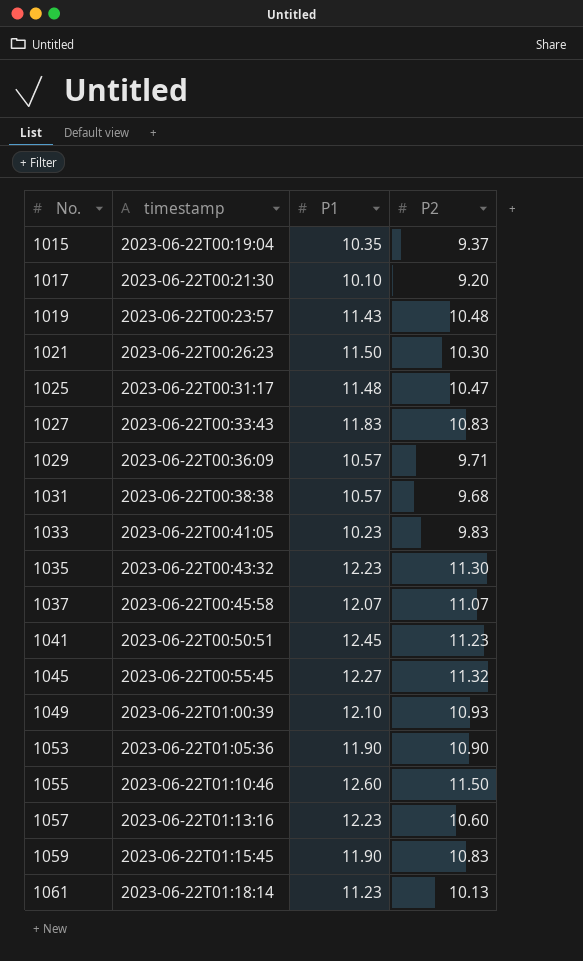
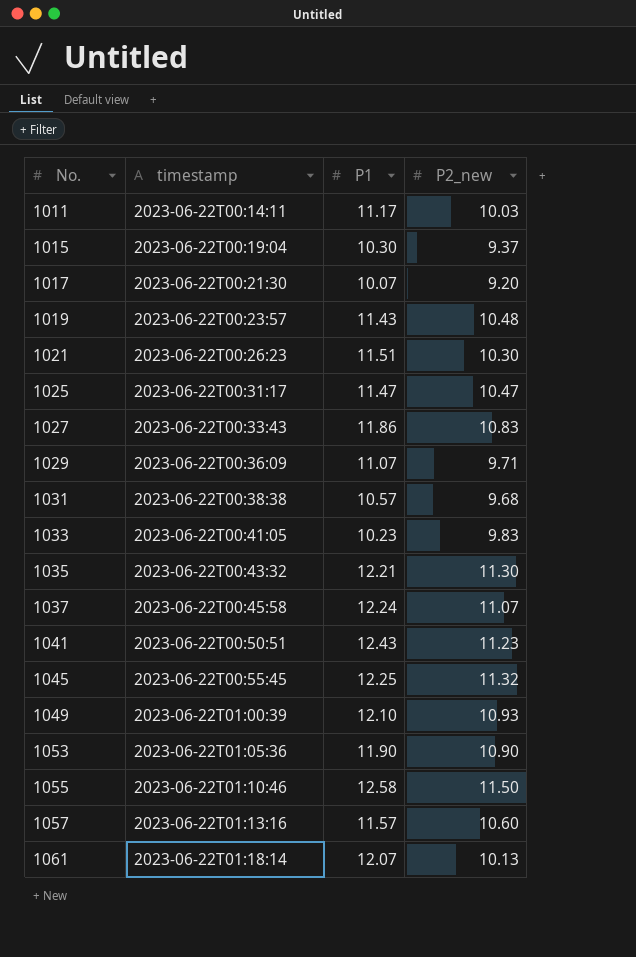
column name: P2 -> P2_new
row 1059: 2023-06-22T01:15:45 | 11.90 | 10.83 -> none
row 1011: none -> 2023-06-22T00:14:11 | 11.17 | 10.03
1015 | P1: 10.35 -> 10.30
1017 | P1: 10.10 -> 10.07
1021 | P1: 11.50 -> 11.51
1025 | P1: 11.48 -> 11.47
1027 | P1: 11.83 -> 11.86
1029 | P1: 10.57 -> 11.07
1035 | P1: 12.23 -> 12.21
1037 | P1: 12.07 -> 12.24
1041 | P1: 12.45 -> 12.43
1045 | P1: 12.27 -> 12.25
1055 | P1: 12.60 -> 12.58
1057 | P1: 12.23 -> 11.57
1061 | P1: 11.23 -> 12.07

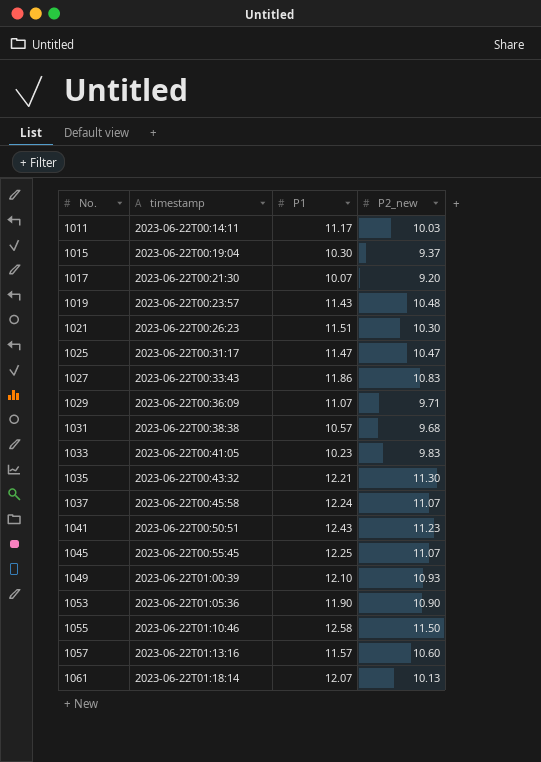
1045 | P2_new: 11.32 -> 11.07

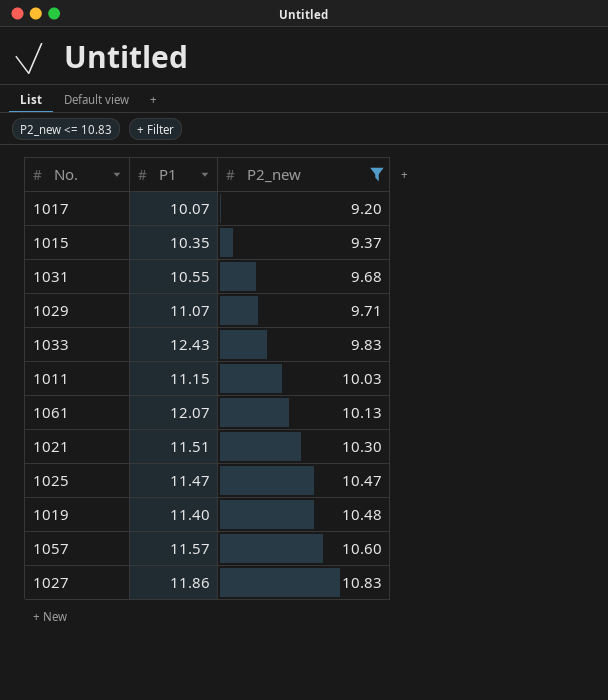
filter: none -> P2_new <= 10.83
row order: No. ascending -> P2_new ascending
column timestamp | position: 2 -> none
1015 | P1: 10.30 -> 10.35
1031 | P1: 10.57 -> 10.55
1033 | P1: 10.23 -> 12.43
1011 | P1: 11.17 -> 11.15
1019 | P1: 11.43 -> 11.40

